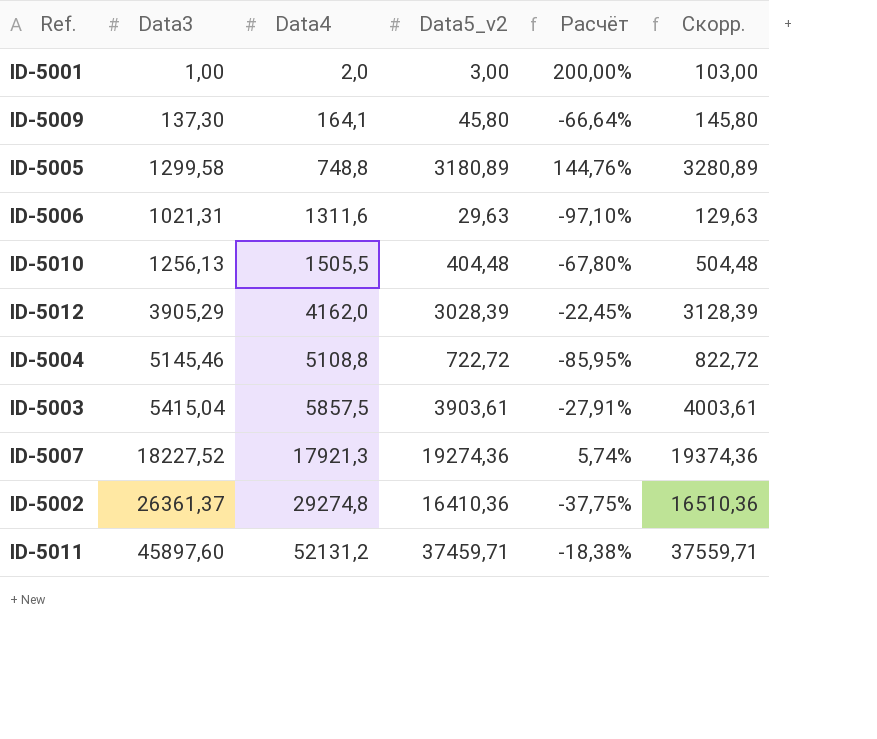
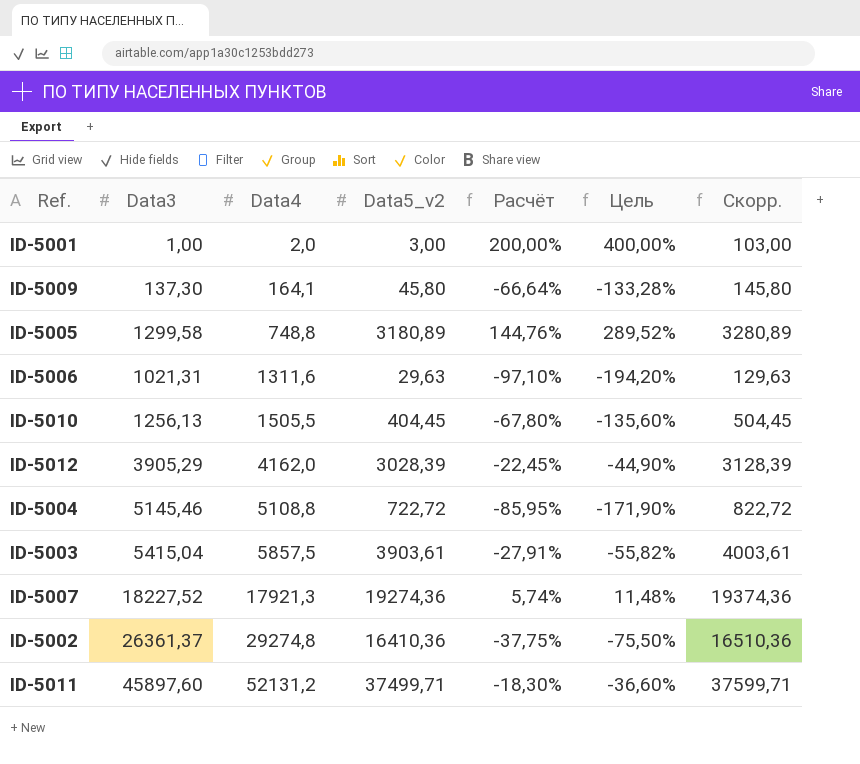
column Цель | formula: none -> [Расчёт] * 2
ID-5010 | Data5_v2: 404,48 -> 404,45
ID-5010 | Скорр.: 504,48 -> 504,45
ID-5011 | Data5_v2: 37459,71 -> 37499,71
ID-5011 | Расчёт: -18,38% -> -18,30%
ID-5011 | Скорр.: 37559,71 -> 37599,71

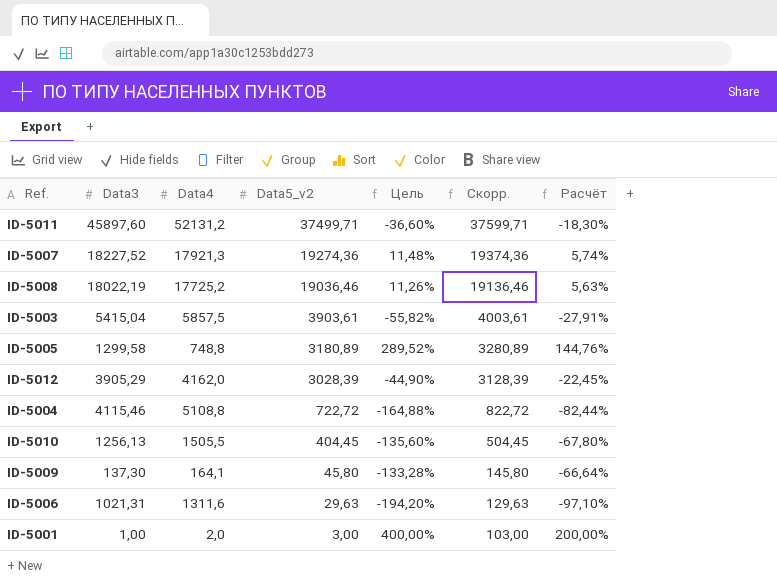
row order: Data4 ascending -> Data5_v2 descending
column Расчёт | position: 5 -> 7
row ID-5002: 26361,37 | 29274,8 | 16410,36 | -37,75% | -75,50% | 16510,36 -> none
row ID-5008: none -> 18022,19 | 17725,2 | 19036,46 | 11,26% | 19136,46 | 5,63%
ID-5004 | Data3: 5145,46 -> 4115,46
ID-5004 | Цель: -171,90% -> -164,88%
ID-5004 | Расчёт: -85,95% -> -82,44%

